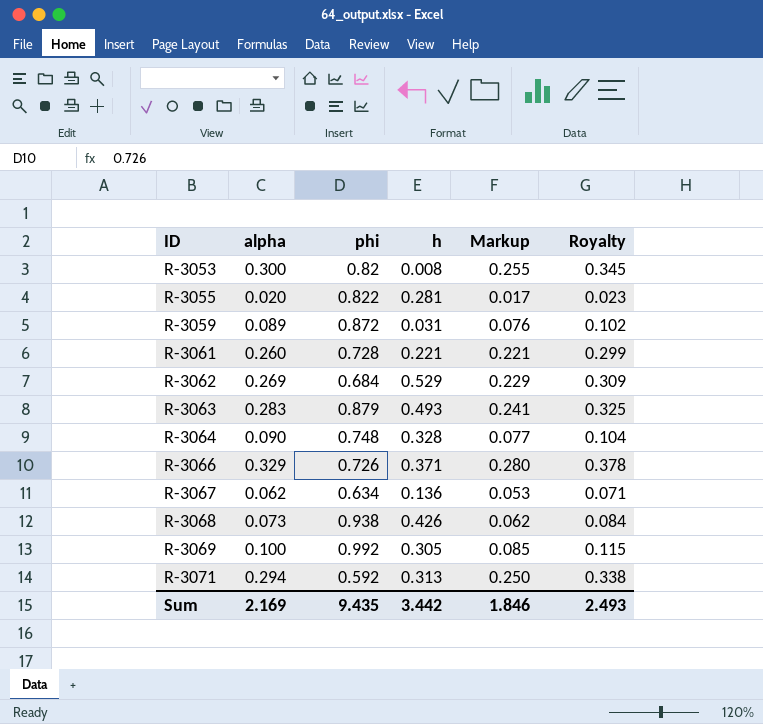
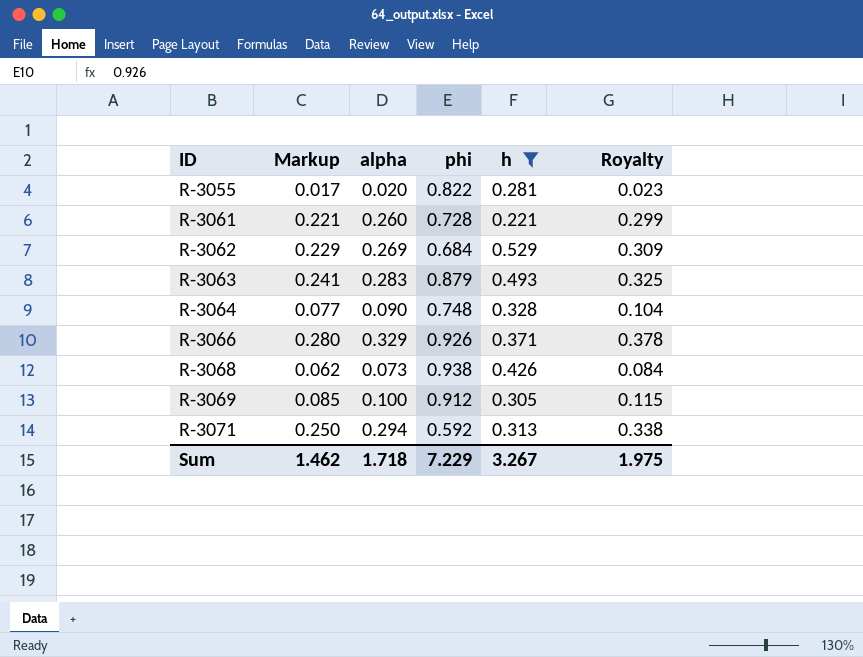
filter: none -> h >= 0.221
column Markup | position: 5 -> 2
R-3066 | phi: 0.726 -> 0.926
R-3069 | phi: 0.992 -> 0.912
Sum | Markup: 1.846 -> 1.462
Sum | alpha: 2.169 -> 1.718
Sum | phi: 9.435 -> 7.229
Sum | h: 3.442 -> 3.267
Sum | Royalty: 2.493 -> 1.975

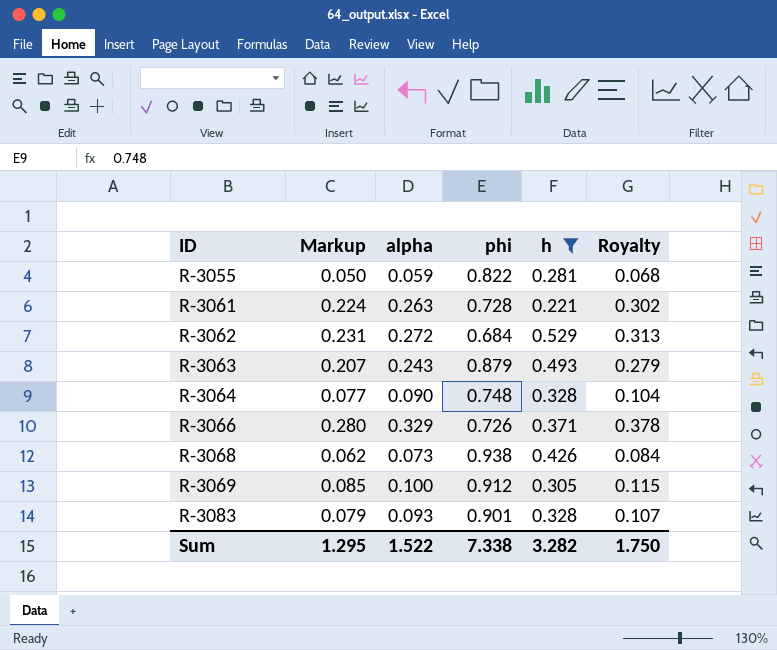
row R-3071: 0.250 | 0.294 | 0.592 | 0.313 | 0.338 -> none
R-3055 | Markup: 0.017 -> 0.050
R-3055 | alpha: 0.020 -> 0.059
R-3055 | Royalty: 0.023 -> 0.068
R-3061 | Markup: 0.221 -> 0.224
R-3061 | alpha: 0.260 -> 0.263
R-3061 | Royalty: 0.299 -> 0.302
R-3062 | Markup: 0.229 -> 0.231
R-3062 | alpha: 0.269 -> 0.272
R-3062 | Royalty: 0.309 -> 0.313
R-3063 | Markup: 0.241 -> 0.207
R-3063 | alpha: 0.283 -> 0.243
R-3063 | Royalty: 0.325 -> 0.279
R-3066 | phi: 0.926 -> 0.726
row R-3083: none -> 0.079 | 0.093 | 0.901 | 0.328 | 0.107
Sum | Markup: 1.462 -> 1.295
Sum | alpha: 1.718 -> 1.522
Sum | phi: 7.229 -> 7.338
Sum | h: 3.267 -> 3.282
Sum | Royalty: 1.975 -> 1.750

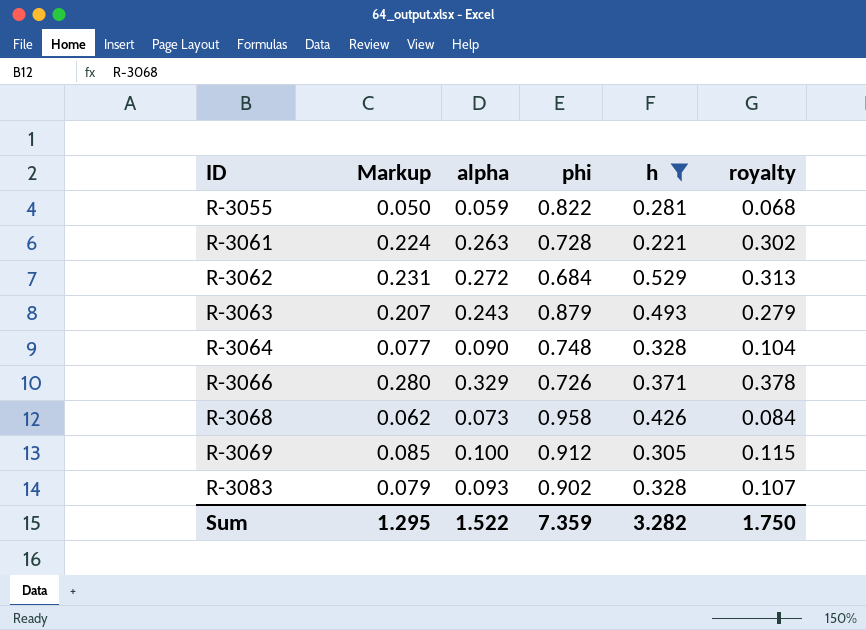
column name: Royalty -> royalty
R-3068 | phi: 0.938 -> 0.958
R-3083 | phi: 0.901 -> 0.902
Sum | phi: 7.338 -> 7.359

